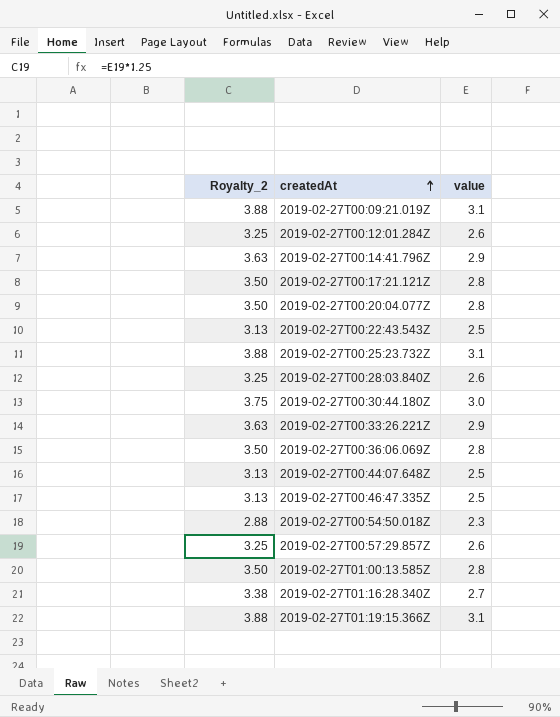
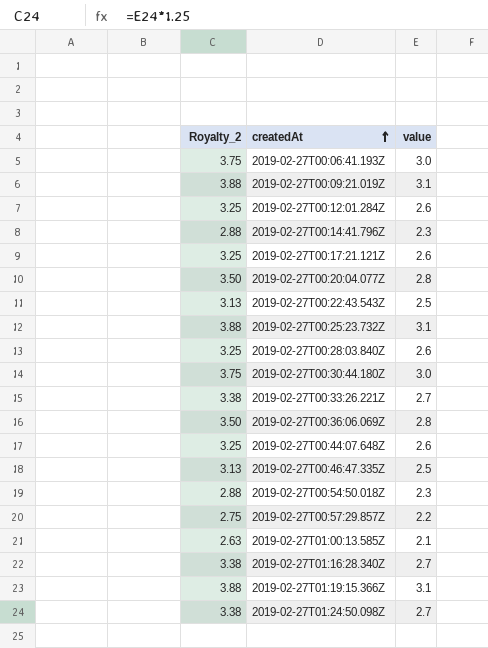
row 2019-02-27T00:06:41.193Z: none -> 3.75 | 3.0
2019-02-27T00:14:41.796Z | Royalty_2: 3.63 -> 2.88
2019-02-27T00:14:41.796Z | value: 2.9 -> 2.3
2019-02-27T00:17:21.121Z | Royalty_2: 3.50 -> 3.25
2019-02-27T00:17:21.121Z | value: 2.8 -> 2.6
2019-02-27T00:33:26.221Z | Royalty_2: 3.63 -> 3.38
2019-02-27T00:33:26.221Z | value: 2.9 -> 2.7
2019-02-27T00:44:07.648Z | Royalty_2: 3.13 -> 3.25
2019-02-27T00:44:07.648Z | value: 2.5 -> 2.6
2019-02-27T00:57:29.857Z | Royalty_2: 3.25 -> 2.75
2019-02-27T00:57:29.857Z | value: 2.6 -> 2.2
2019-02-27T01:00:13.585Z | Royalty_2: 3.50 -> 2.63
2019-02-27T01:00:13.585Z | value: 2.8 -> 2.1
row 2019-02-27T01:24:50.098Z: none -> 3.38 | 2.7

